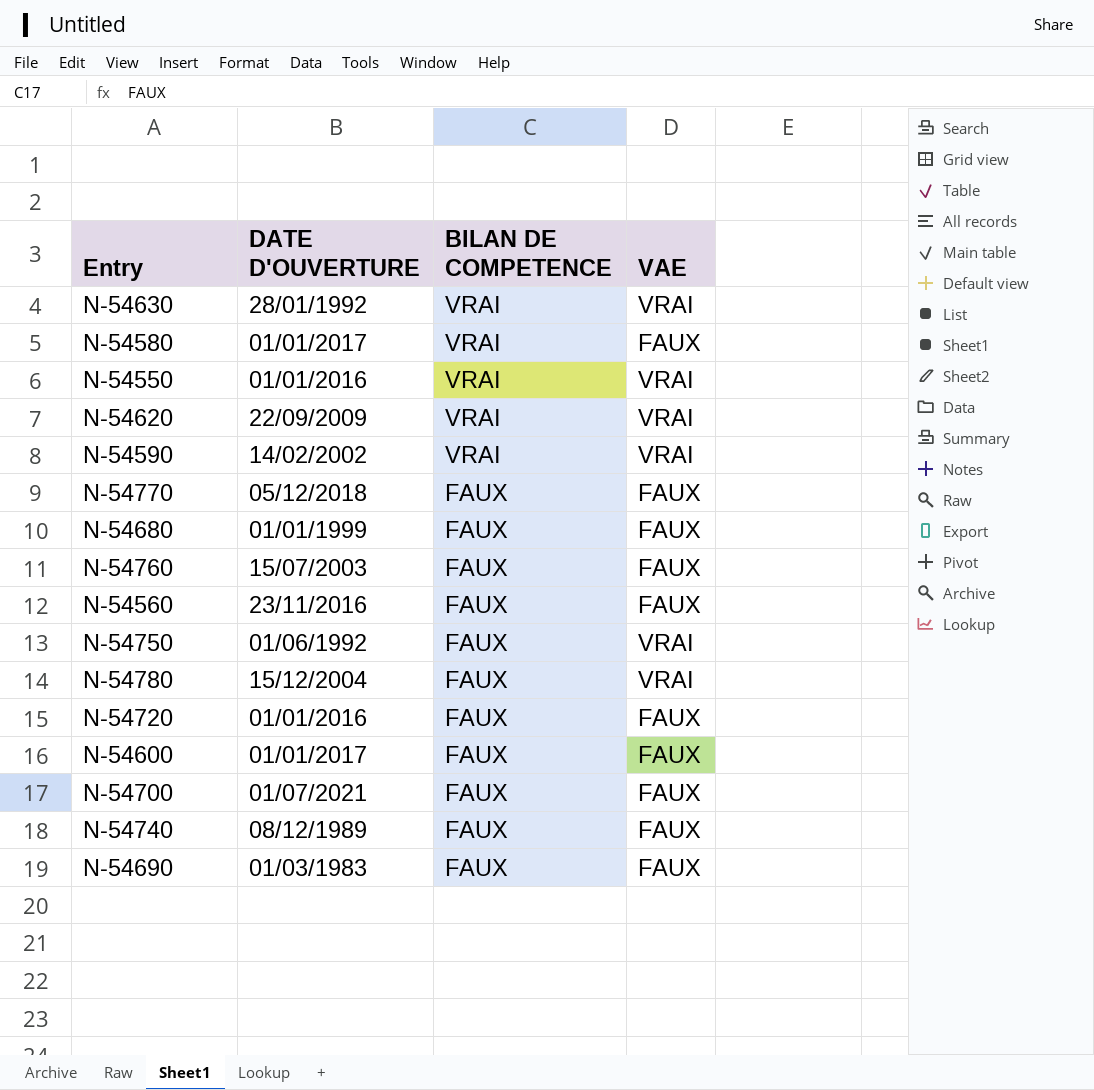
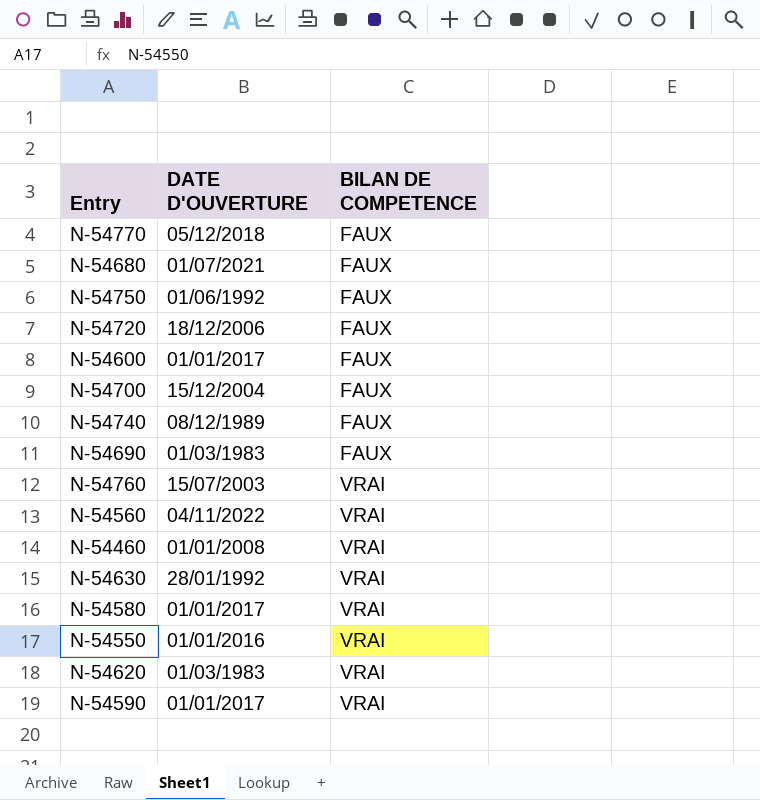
row order: BILAN DE COMPETENCE descending -> BILAN DE COMPETENCE ascending
column VAE | position: 4 -> none
row N-54780: 15/12/2004 | FAUX | VRAI -> none
N-54680 | DATE D'OUVERTURE: 01/01/1999 -> 01/07/2021
N-54720 | DATE D'OUVERTURE: 01/01/2016 -> 18/12/2006
N-54700 | DATE D'OUVERTURE: 01/07/2021 -> 15/12/2004
N-54760 | BILAN DE COMPETENCE: FAUX -> VRAI
N-54560 | DATE D'OUVERTURE: 23/11/2016 -> 04/11/2022
N-54560 | BILAN DE COMPETENCE: FAUX -> VRAI
row N-54460: none -> 01/01/2008 | VRAI
N-54620 | DATE D'OUVERTURE: 22/09/2009 -> 01/03/1983
N-54590 | DATE D'OUVERTURE: 14/02/2002 -> 01/01/2017

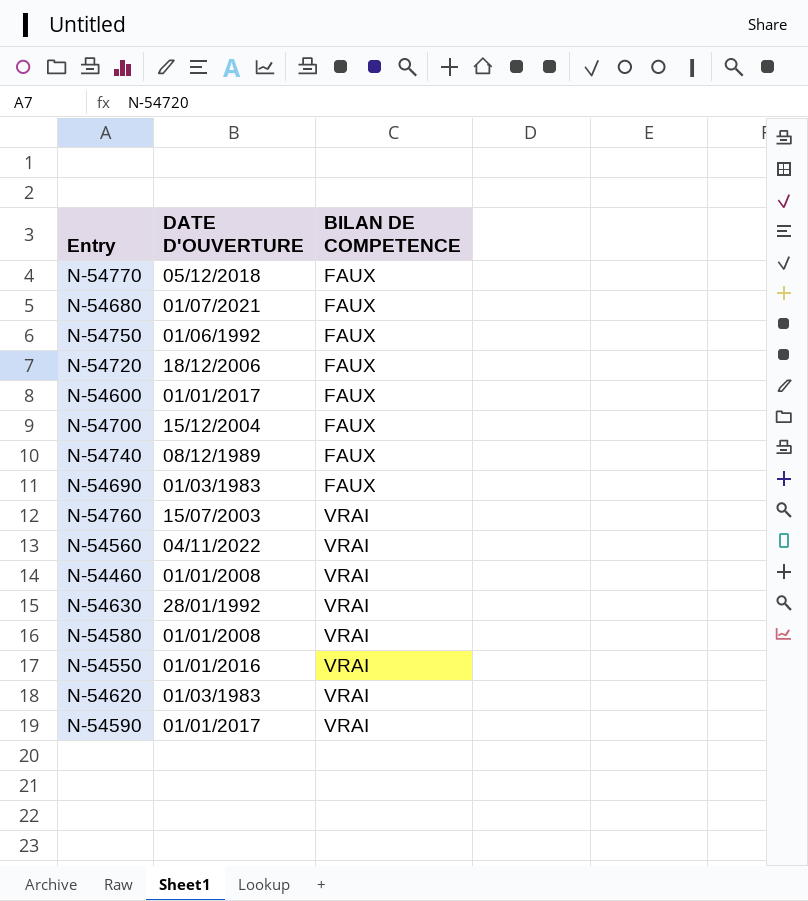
N-54580 | DATE D'OUVERTURE: 01/01/2017 -> 01/01/2008

